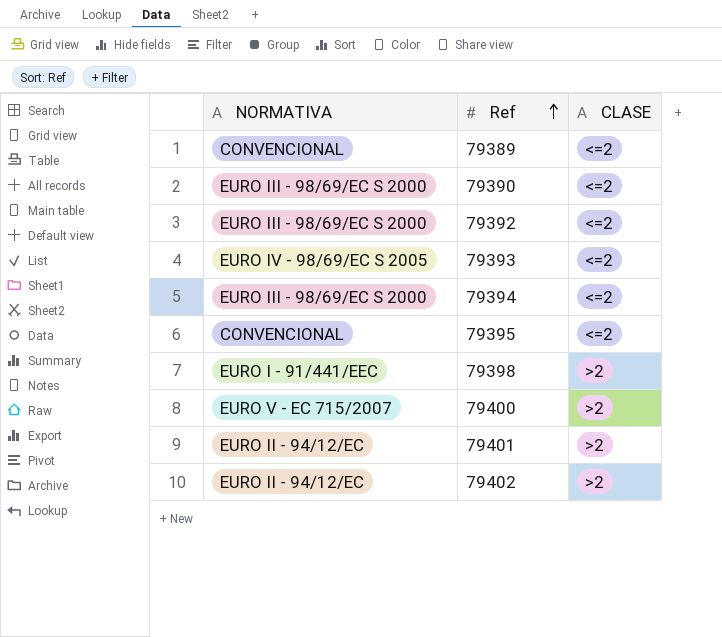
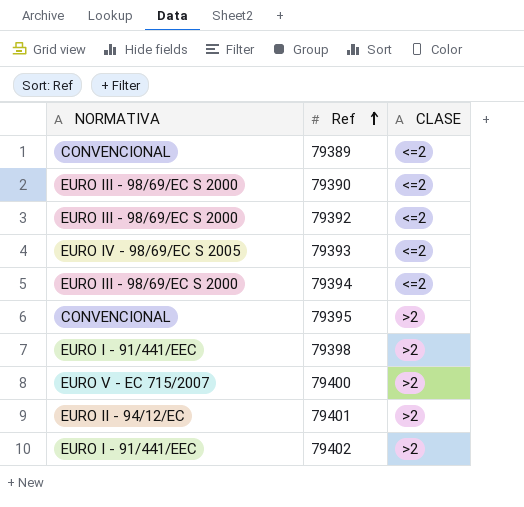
79395 | CLASE: <=2 -> >2
79402 | NORMATIVA: EURO II - 94/12/EC -> EURO I - 91/441/EEC

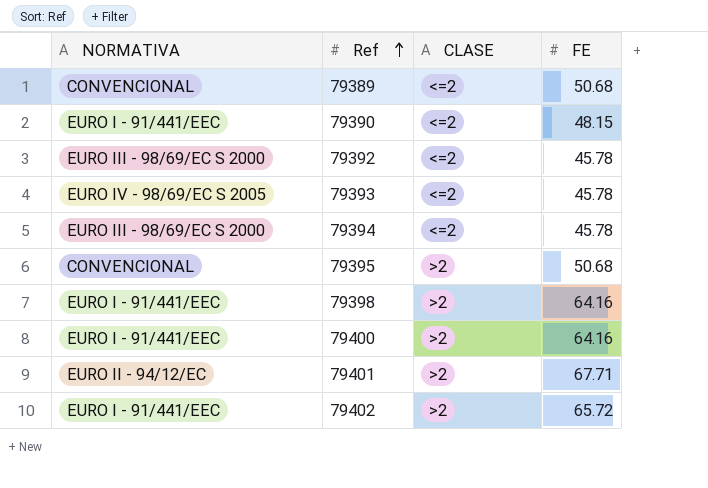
column FE | position: none -> 4
79390 | NORMATIVA: EURO III - 98/69/EC S 2000 -> EURO I - 91/441/EEC
79400 | NORMATIVA: EURO V - EC 715/2007 -> EURO I - 91/441/EEC

